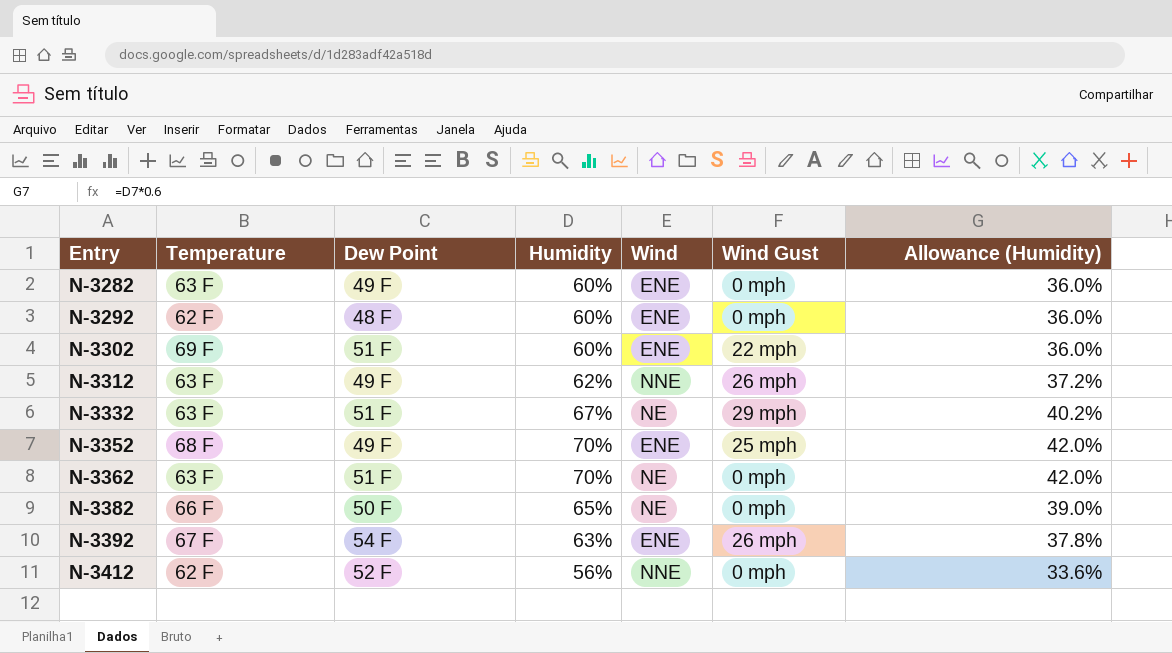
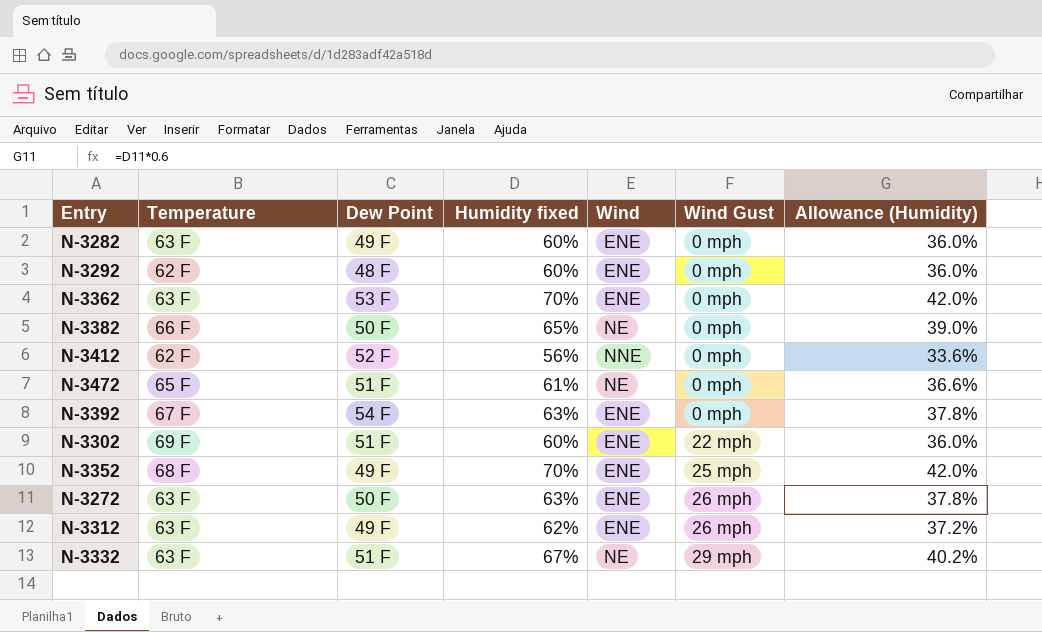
row order: Entry ascending -> Wind Gust ascending
column name: Humidity -> Humidity fixed
N-3362 | Dew Point: 51 F -> 53 F
N-3362 | Wind: NE -> ENE
row N-3472: none -> 65 F | 51 F | 61% | NE | 0 mph | 36.6%
N-3392 | Wind Gust: 26 mph -> 0 mph
row N-3272: none -> 63 F | 50 F | 63% | ENE | 26 mph | 37.8%
N-3312 | Wind: NNE -> ENE

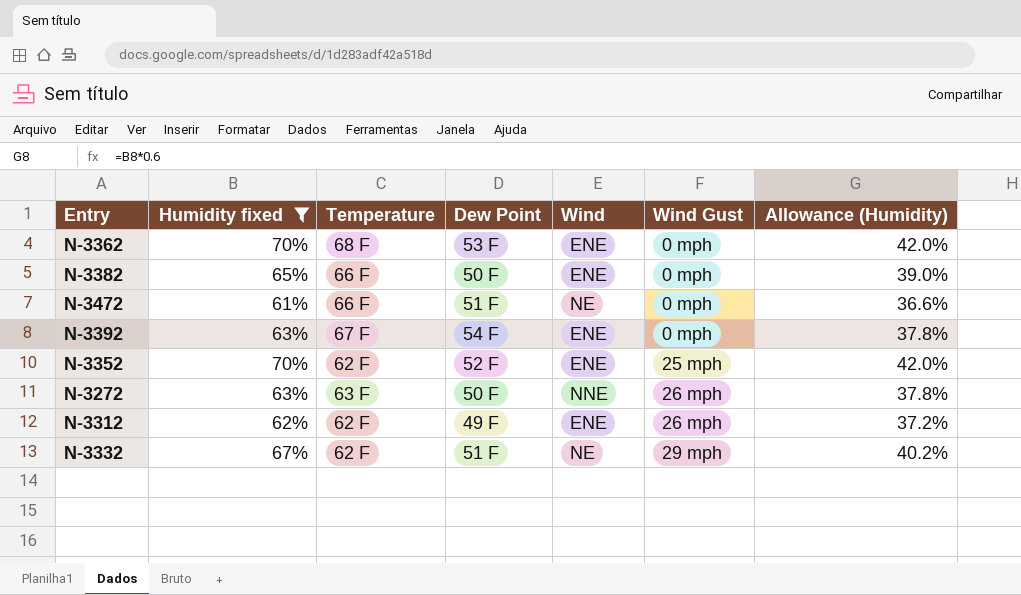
filter: none -> Humidity fixed >= 61%
column Humidity fixed | position: 4 -> 2
N-3362 | Temperature: 63 F -> 68 F
N-3382 | Wind: NE -> ENE
N-3472 | Temperature: 65 F -> 66 F
N-3352 | Temperature: 68 F -> 62 F
N-3352 | Dew Point: 49 F -> 52 F
N-3272 | Wind: ENE -> NNE
N-3312 | Temperature: 63 F -> 62 F
N-3332 | Temperature: 63 F -> 62 F

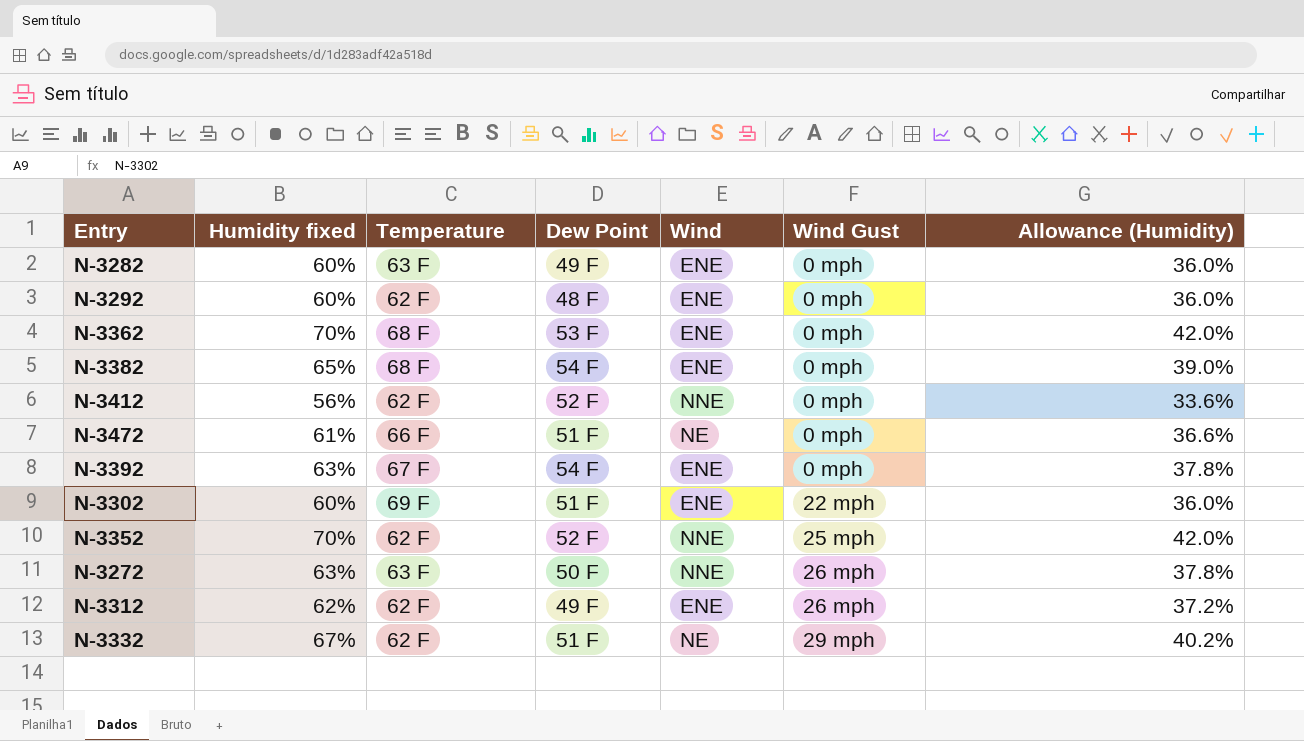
filter: Humidity fixed >= 61% -> none
N-3382 | Temperature: 66 F -> 68 F
N-3382 | Dew Point: 50 F -> 54 F
N-3352 | Wind: ENE -> NNE

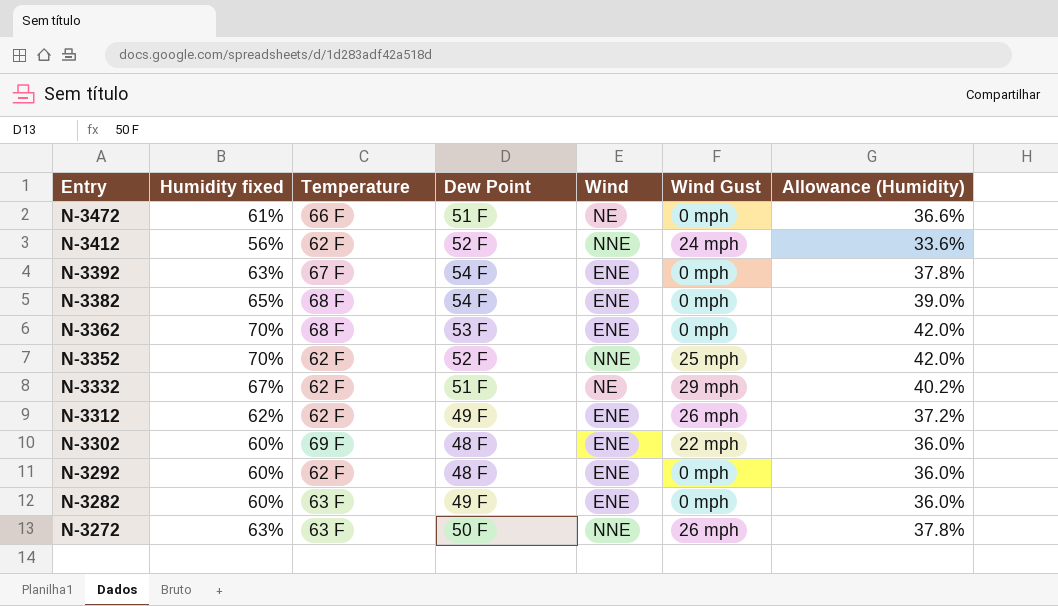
row order: Wind Gust ascending -> Entry descending
N-3412 | Wind Gust: 0 mph -> 24 mph
N-3302 | Dew Point: 51 F -> 48 F

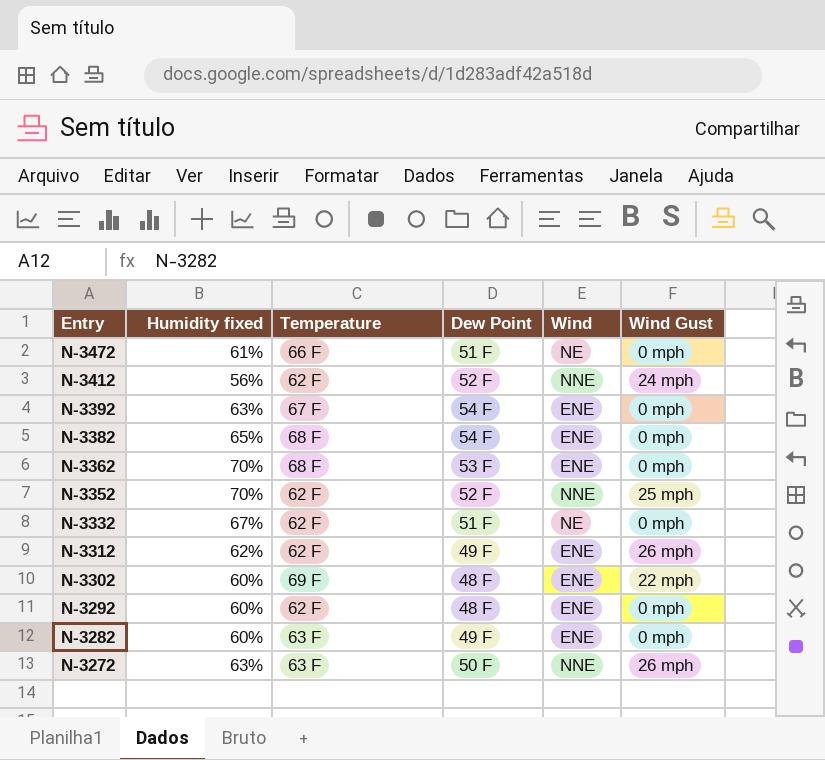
column Allowance (Humidity) | formula: [Humidity fixed] * 0.6 -> none
N-3332 | Wind Gust: 29 mph -> 0 mph

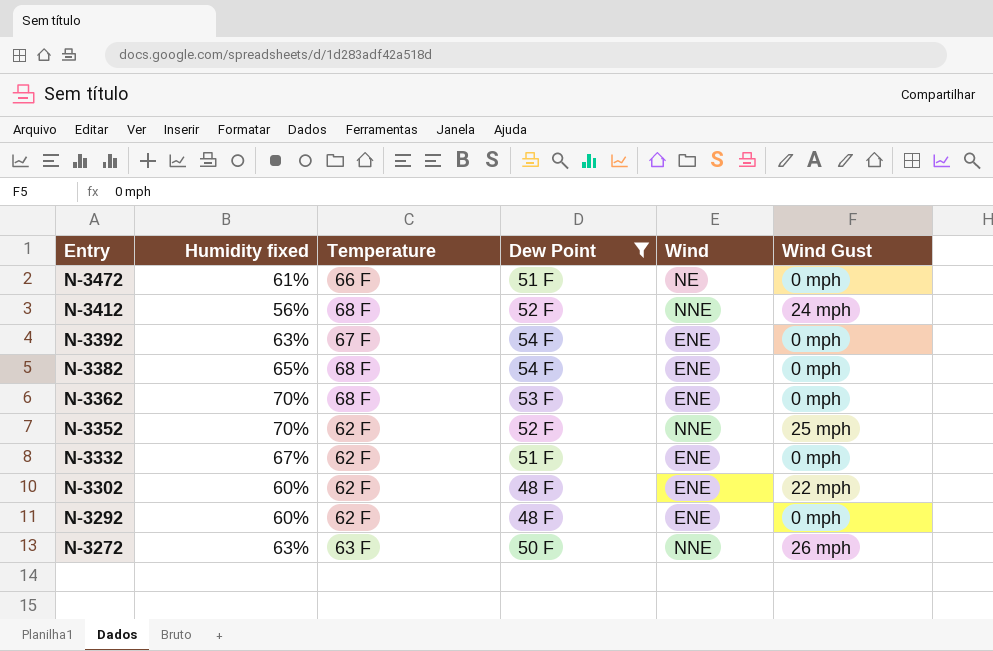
filter: none -> Dew Point != 49 F
N-3412 | Temperature: 62 F -> 68 F
N-3332 | Wind: NE -> ENE
N-3302 | Temperature: 69 F -> 62 F

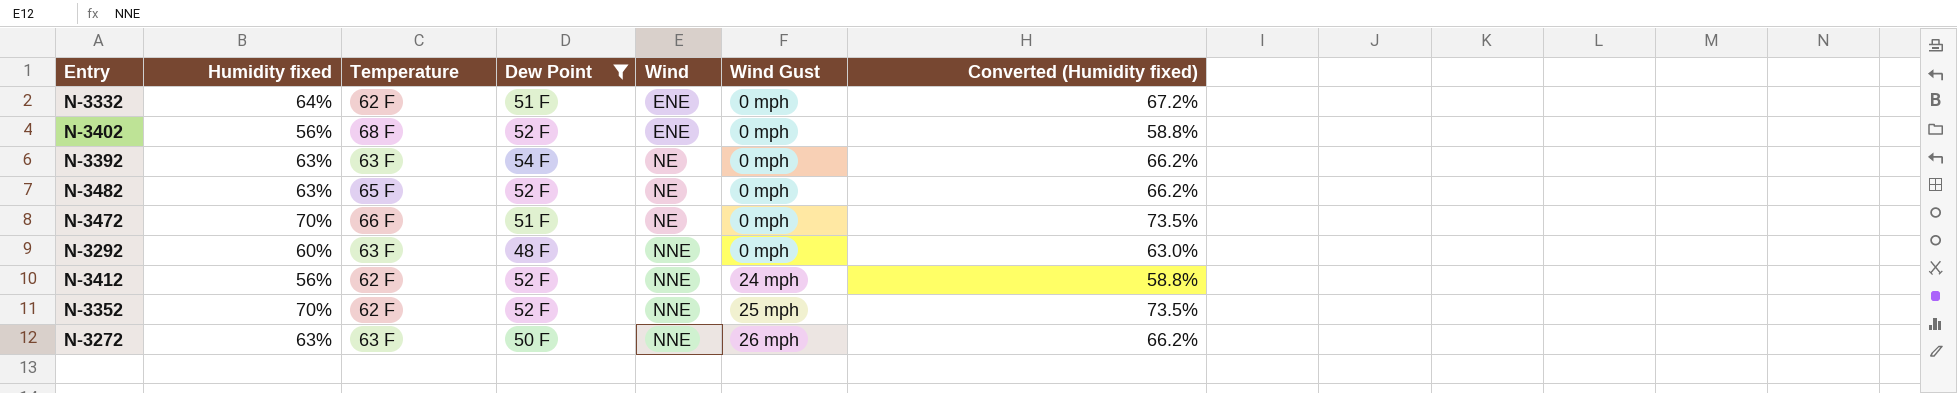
row order: Entry descending -> Wind ascending
column Converted (Humidity fixed) | formula: none -> [Humidity fixed] * 1.05
row N-3382: 65% | 68 F | 54 F | ENE | 0 mph -> none
row N-3362: 70% | 68 F | 53 F | ENE | 0 mph -> none
row N-3302: 60% | 62 F | 48 F | ENE | 22 mph -> none
N-3332 | Humidity fixed: 67% -> 64%
row N-3402: none -> 56% | 68 F | 52 F | ENE | 0 mph | 58.8%
N-3392 | Temperature: 67 F -> 63 F
N-3392 | Wind: ENE -> NE
row N-3482: none -> 63% | 65 F | 52 F | NE | 0 mph | 66.2%
N-3472 | Humidity fixed: 61% -> 70%
N-3292 | Temperature: 62 F -> 63 F
N-3292 | Wind: ENE -> NNE
N-3412 | Temperature: 68 F -> 62 F

